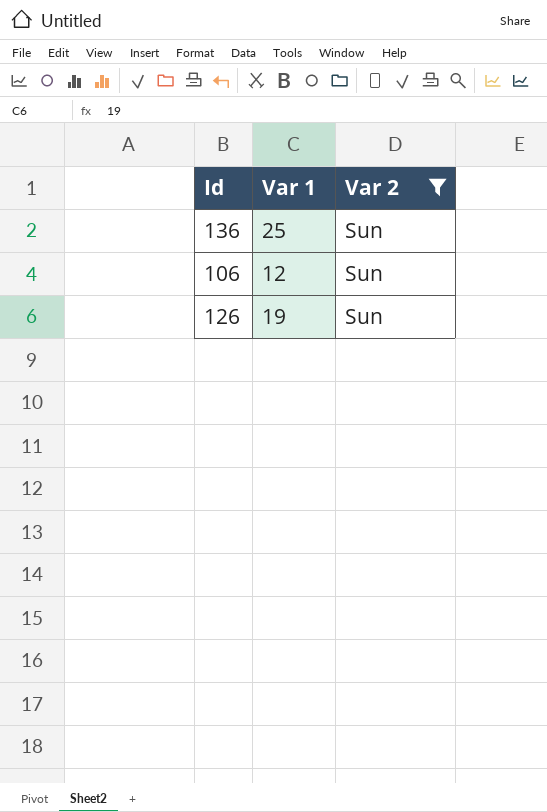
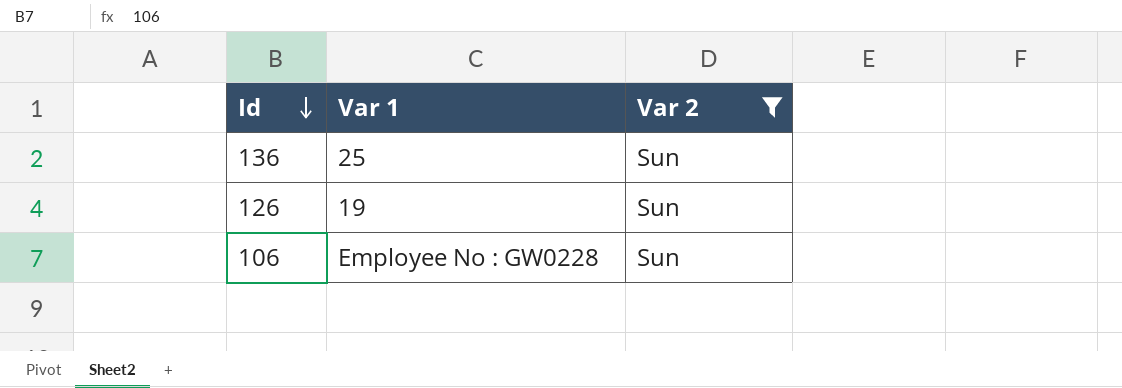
row order: none -> Id descending
106 | Var 1: 12 -> Employee No : GW0228

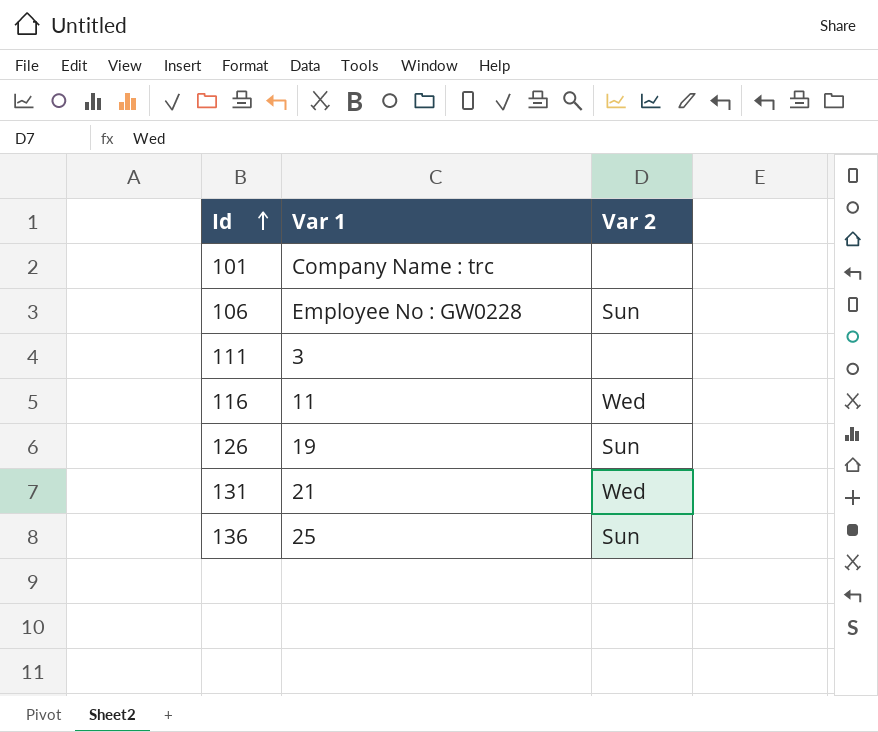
filter: Var 2 = Sun -> none
row order: Id descending -> Id ascending

